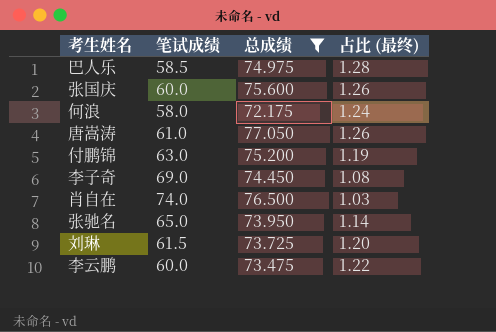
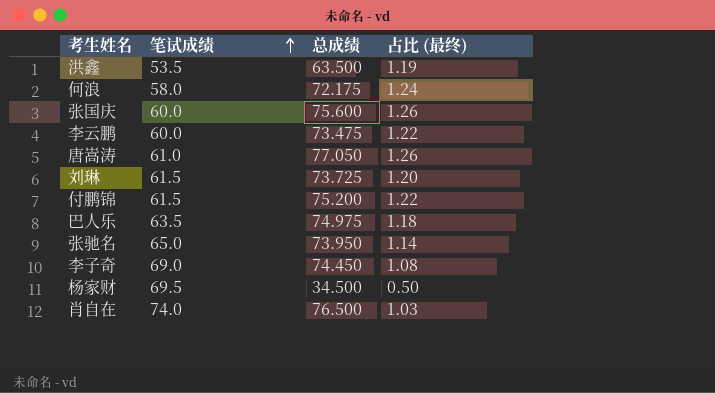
filter: 总成绩 >= 72.175 -> none
row order: none -> 笔试成绩 ascending
付鹏锦 | 笔试成绩: 63.0 -> 61.5
付鹏锦 | 占比 (最终): 1.19 -> 1.22
巴人乐 | 笔试成绩: 58.5 -> 63.5
巴人乐 | 占比 (最终): 1.28 -> 1.18

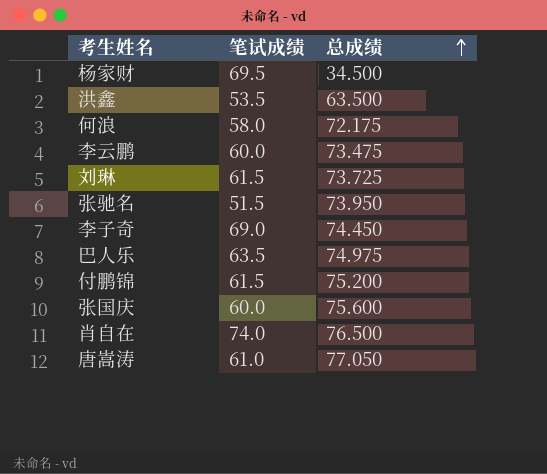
row order: 笔试成绩 ascending -> 总成绩 ascending
column 占比 (最终) | formula: [总成绩] / [笔试成绩] -> none
张驰名 | 笔试成绩: 65.0 -> 51.5

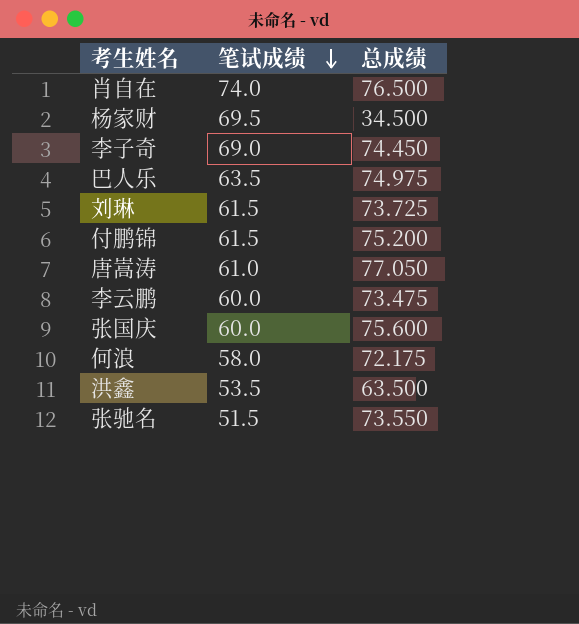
row order: 总成绩 ascending -> 笔试成绩 descending
张驰名 | 总成绩: 73.950 -> 73.550

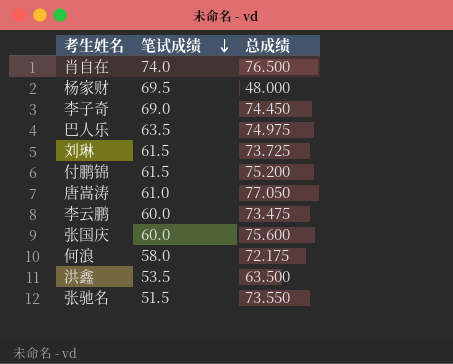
杨家财 | 总成绩: 34.500 -> 48.000

